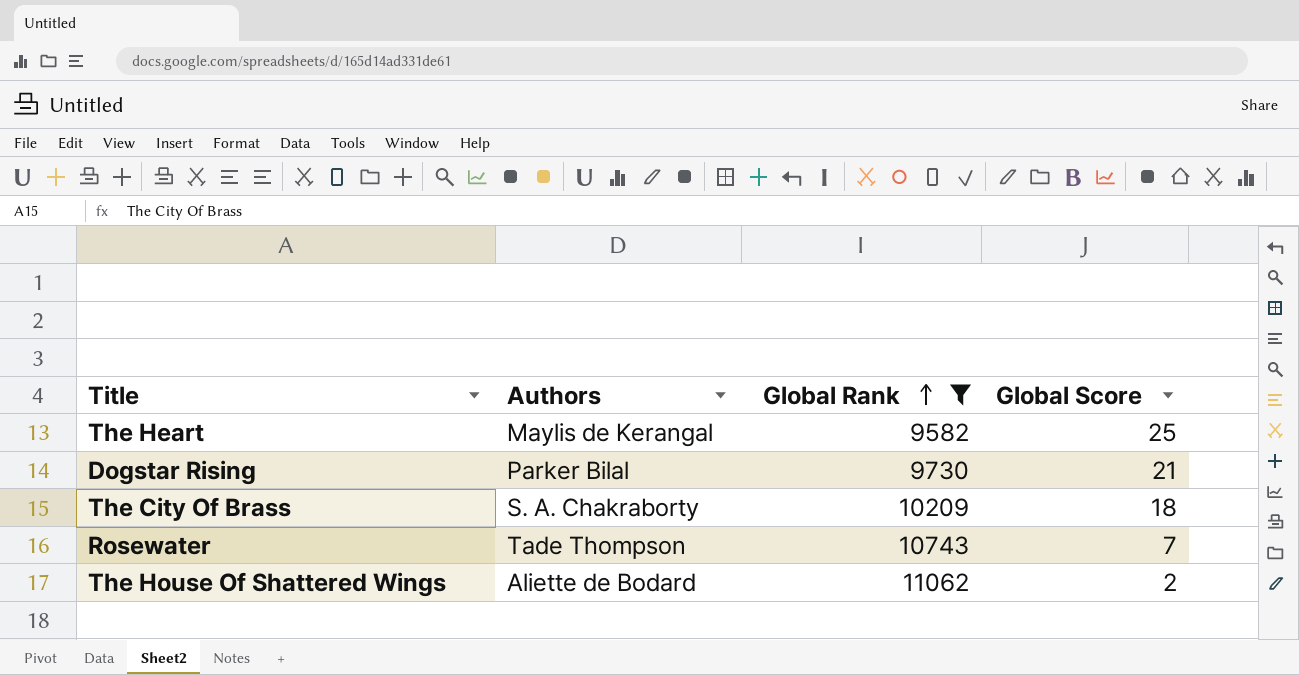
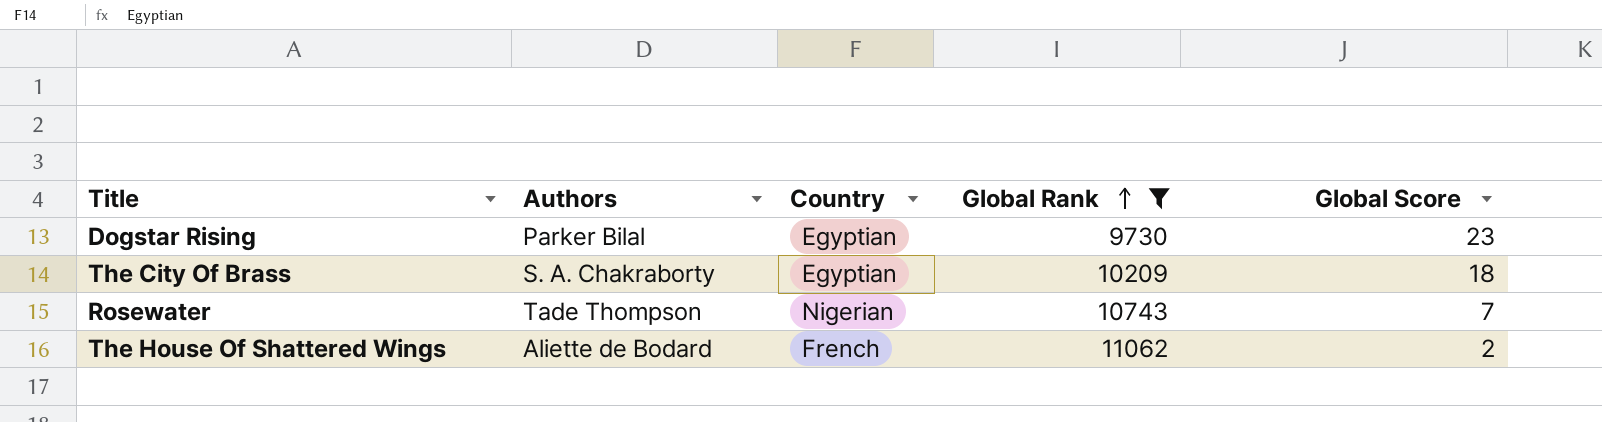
column Country | position: none -> 3
row The Heart: Maylis de Kerangal | 9582 | 25 -> none
Dogstar Rising | Global Score: 21 -> 23

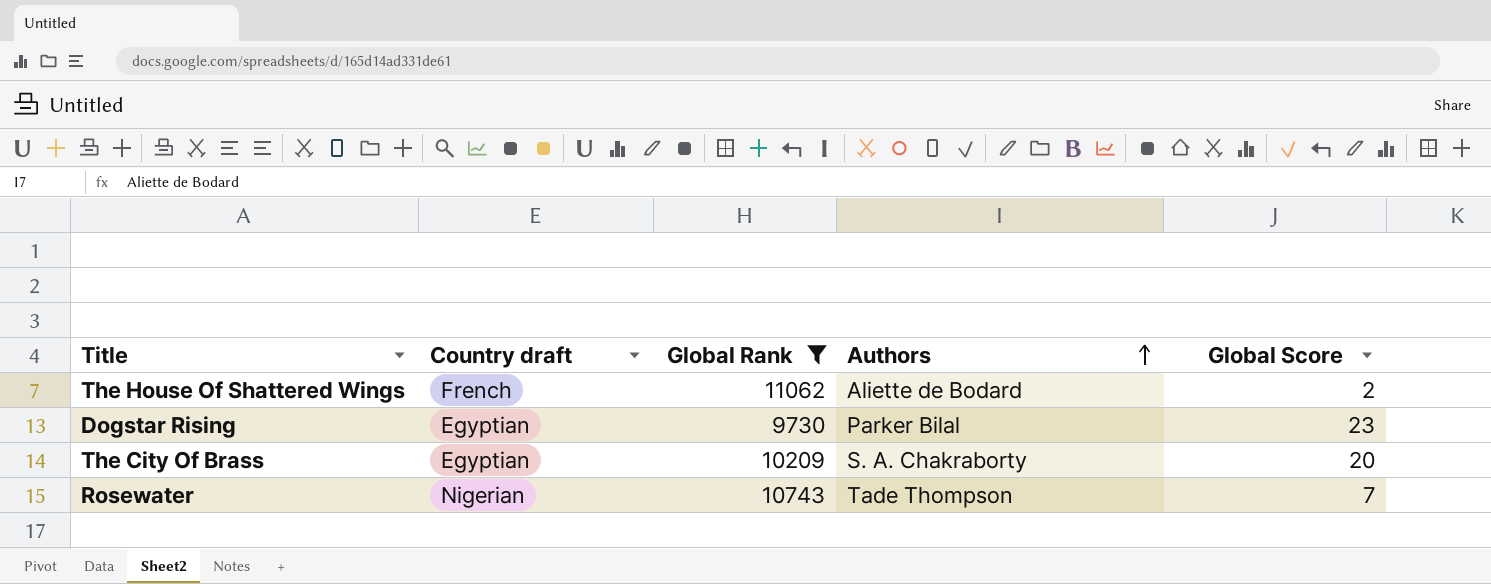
row order: Global Rank ascending -> Authors ascending
column name: Country -> Country draft
column Authors | position: 2 -> 4
The City Of Brass | Global Score: 18 -> 20

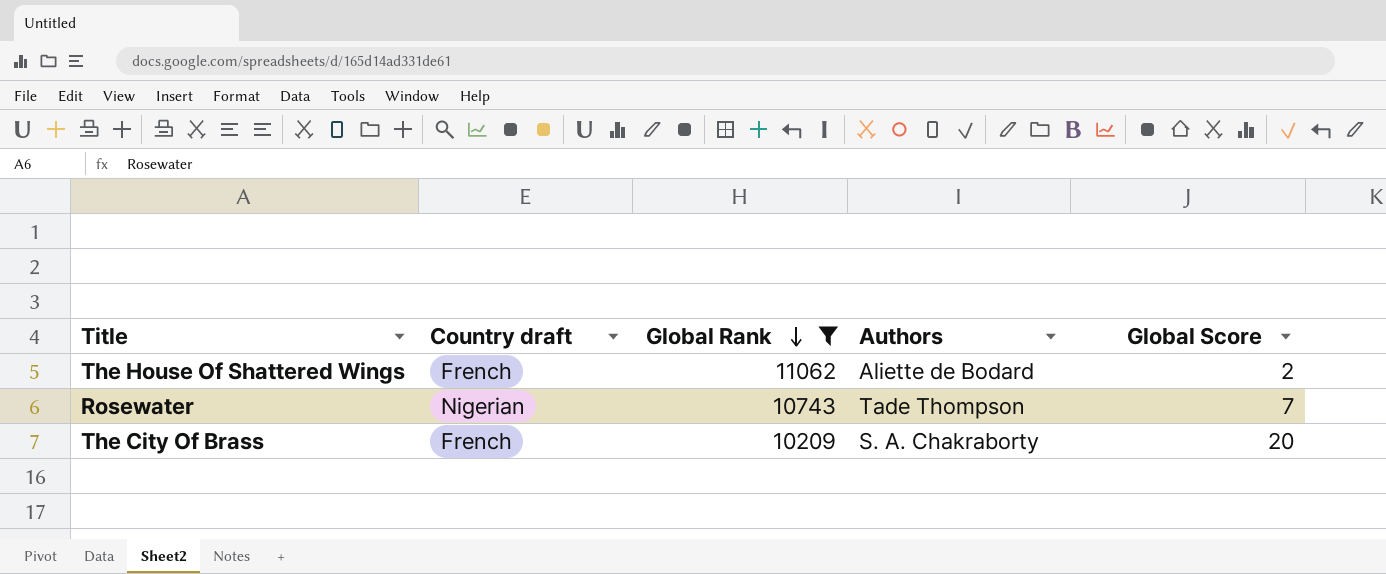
row order: Authors ascending -> Global Rank descending
row Dogstar Rising: Egyptian | 9730 | Parker Bilal | 23 -> none
The City Of Brass | Country draft: Egyptian -> French

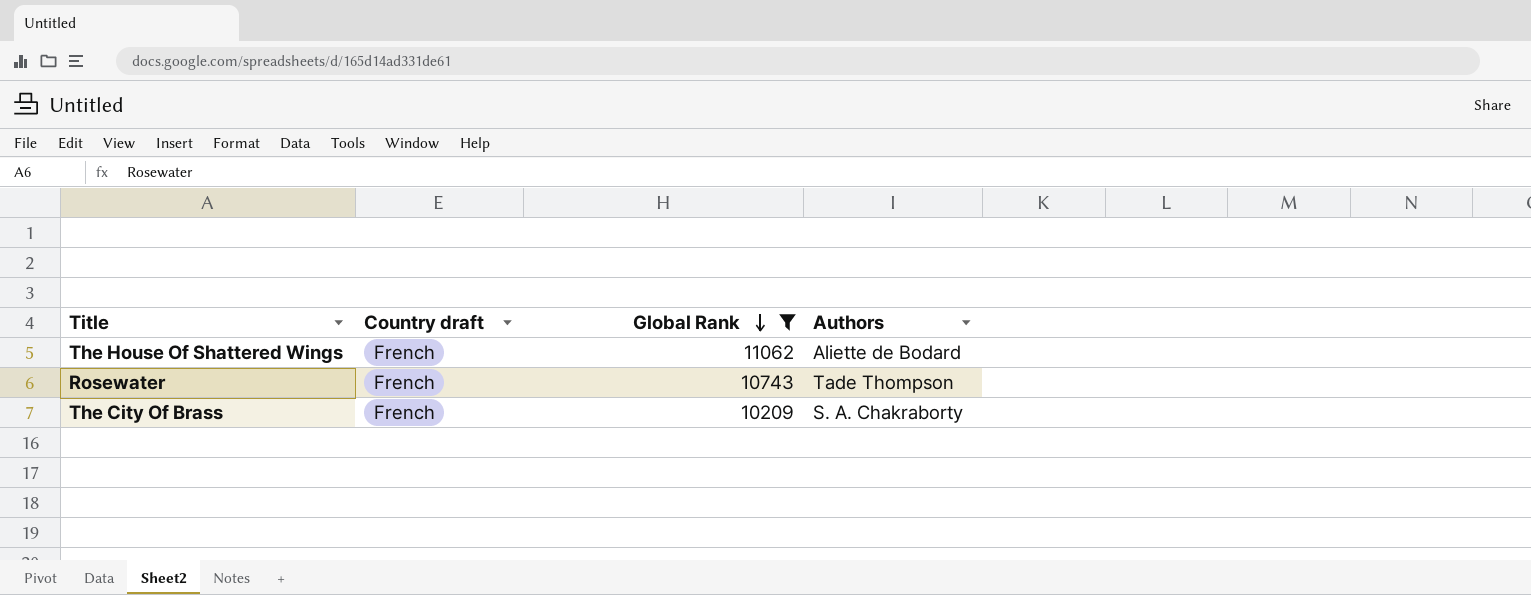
column Global Score | position: 5 -> none
Rosewater | Country draft: Nigerian -> French

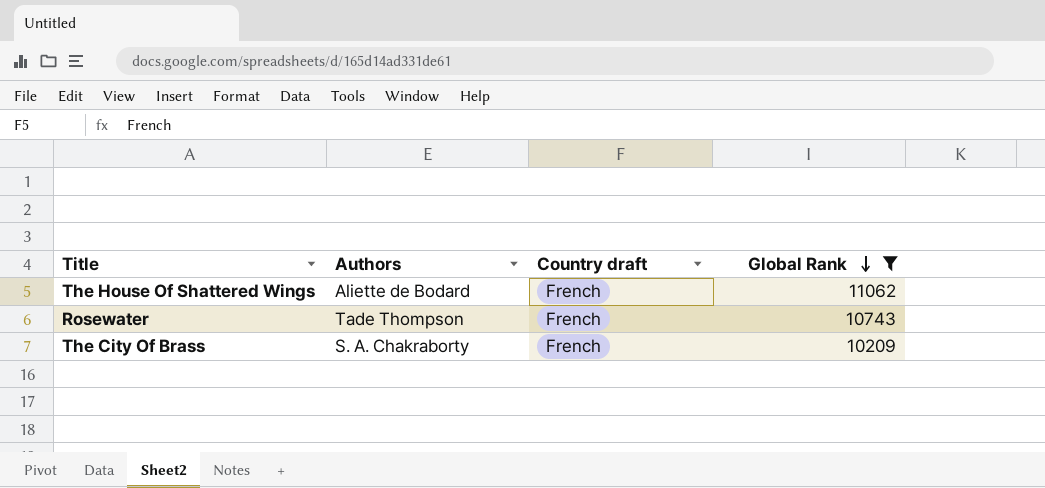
column Authors | position: 4 -> 2

